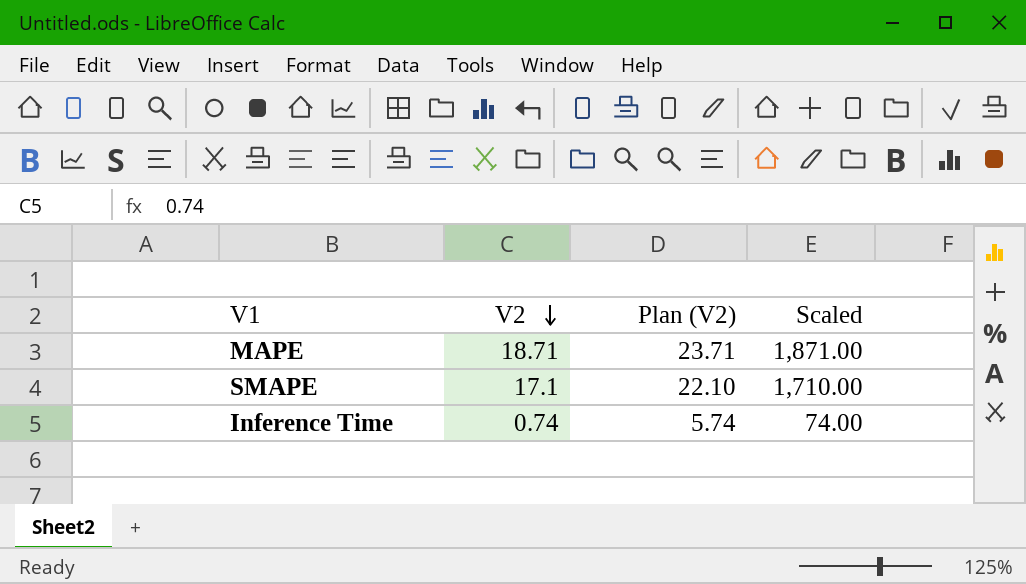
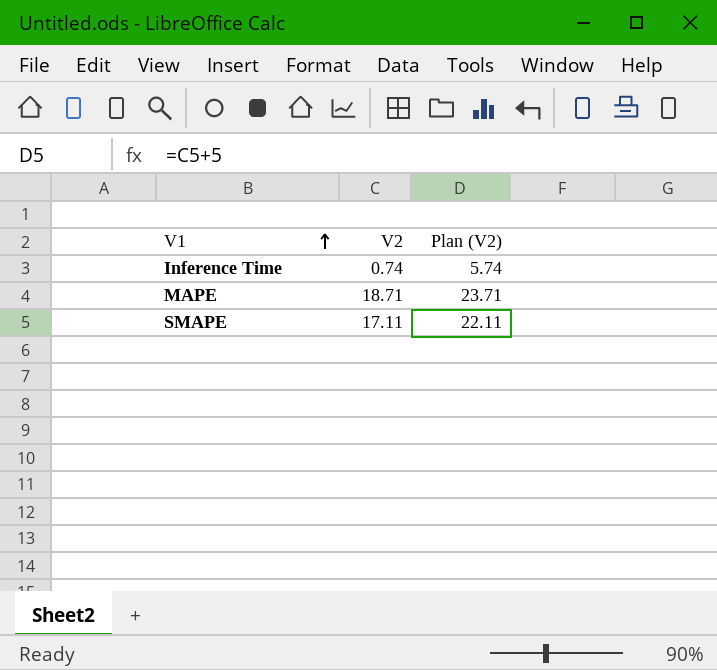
row order: V2 descending -> V1 ascending
column Scaled | formula: [V2] * 100 -> none
SMAPE | V2: 17.1 -> 17.11
SMAPE | Plan (V2): 22.10 -> 22.11

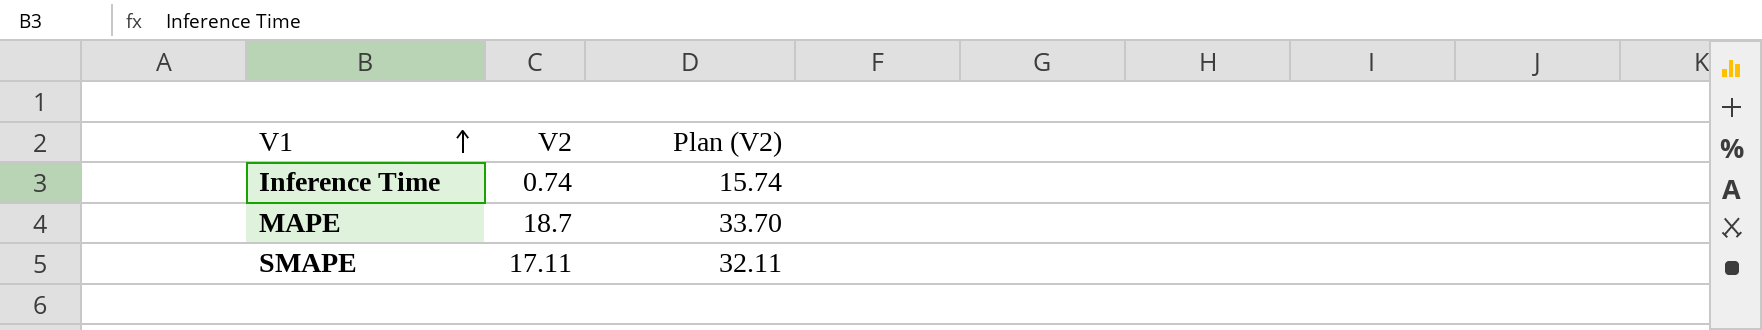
column Plan (V2) | formula: [V2] + 5 -> [V2] + 15
MAPE | V2: 18.71 -> 18.7

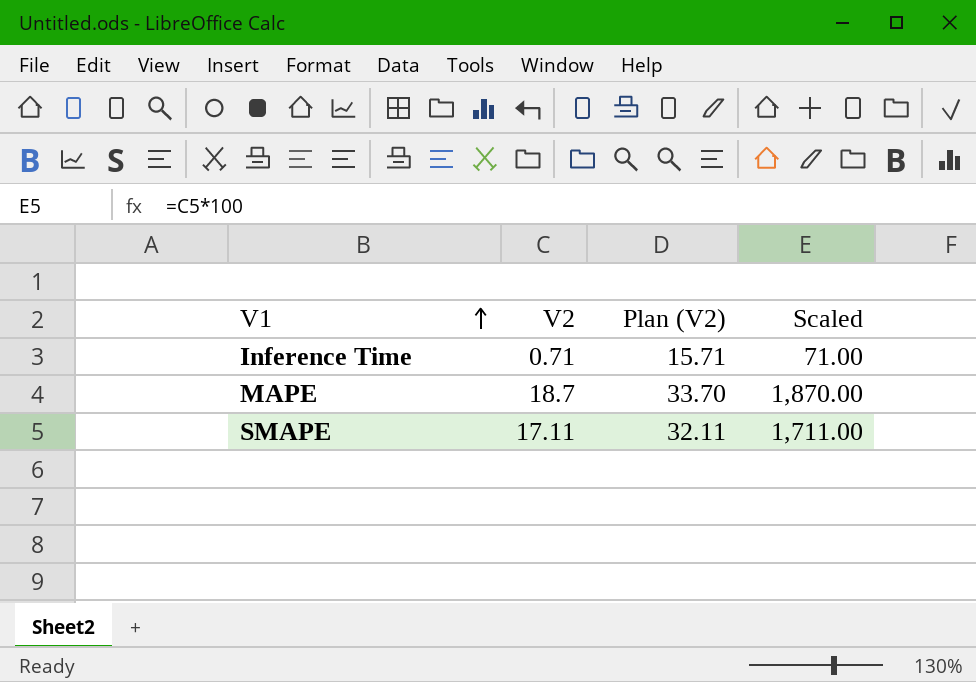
column Scaled | formula: none -> [V2] * 100
Inference Time | V2: 0.74 -> 0.71
Inference Time | Plan (V2): 15.74 -> 15.71

